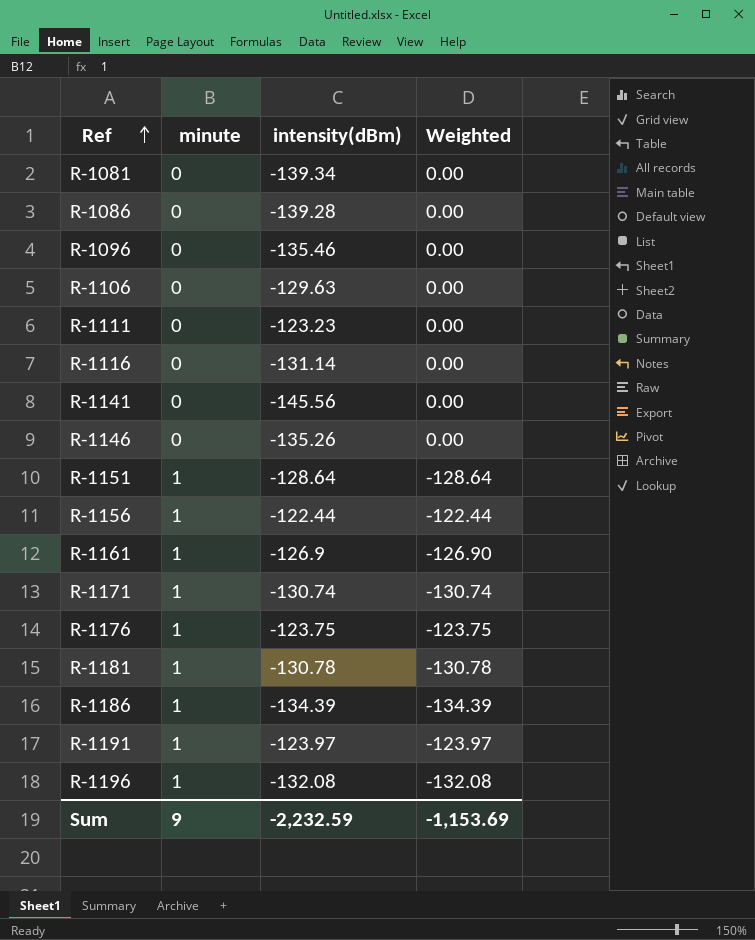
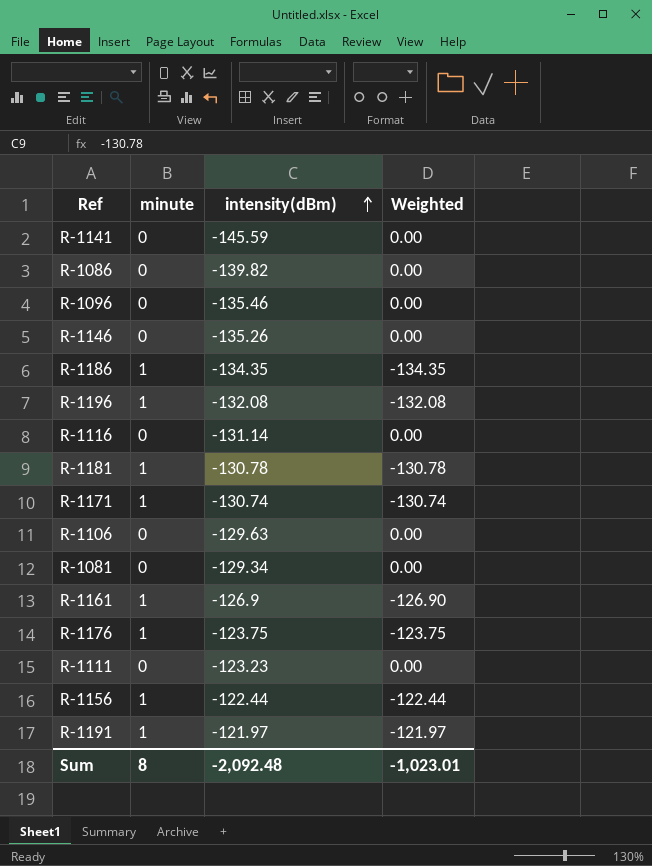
row order: Ref ascending -> intensity(dBm) ascending
row R-1151: 1 | -128.64 | -128.64 -> none
R-1141 | intensity(dBm): -145.56 -> -145.59
R-1086 | intensity(dBm): -139.28 -> -139.82
R-1186 | intensity(dBm): -134.39 -> -134.35
R-1186 | Weighted: -134.39 -> -134.35
R-1081 | intensity(dBm): -139.34 -> -129.34
R-1191 | intensity(dBm): -123.97 -> -121.97
R-1191 | Weighted: -123.97 -> -121.97
Sum | minute: 9 -> 8
Sum | intensity(dBm): -2,232.59 -> -2,092.48
Sum | Weighted: -1,153.69 -> -1,023.01

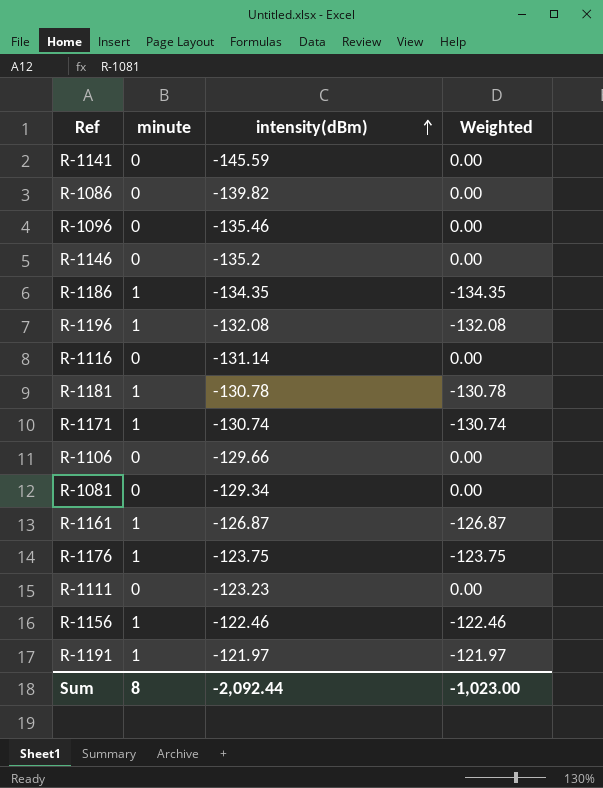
R-1146 | intensity(dBm): -135.26 -> -135.2
R-1106 | intensity(dBm): -129.63 -> -129.66
R-1161 | intensity(dBm): -126.9 -> -126.87
R-1161 | Weighted: -126.90 -> -126.87
R-1156 | intensity(dBm): -122.44 -> -122.46
R-1156 | Weighted: -122.44 -> -122.46
Sum | intensity(dBm): -2,092.48 -> -2,092.44
Sum | Weighted: -1,023.01 -> -1,023.00

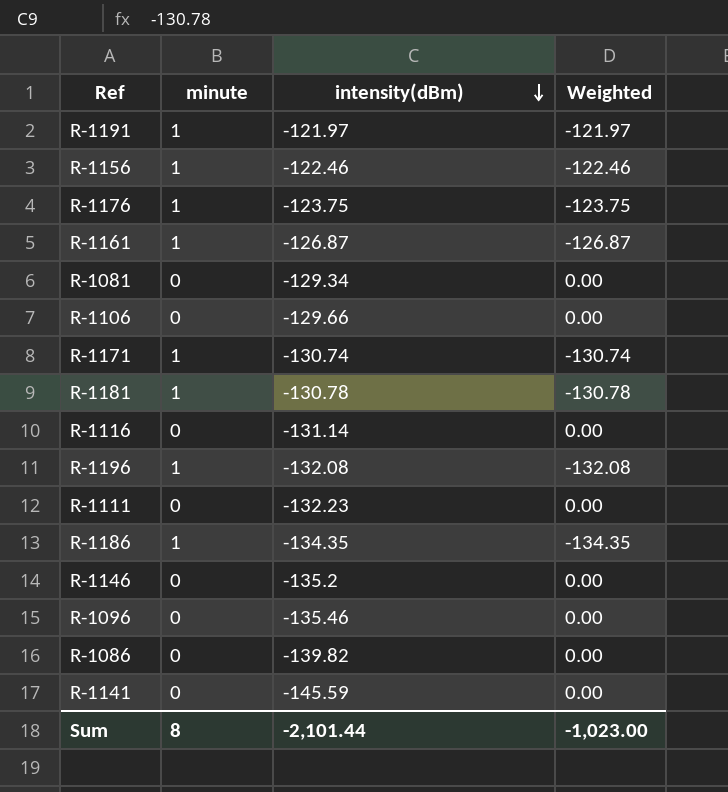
row order: intensity(dBm) ascending -> intensity(dBm) descending
R-1111 | intensity(dBm): -123.23 -> -132.23
Sum | intensity(dBm): -2,092.44 -> -2,101.44

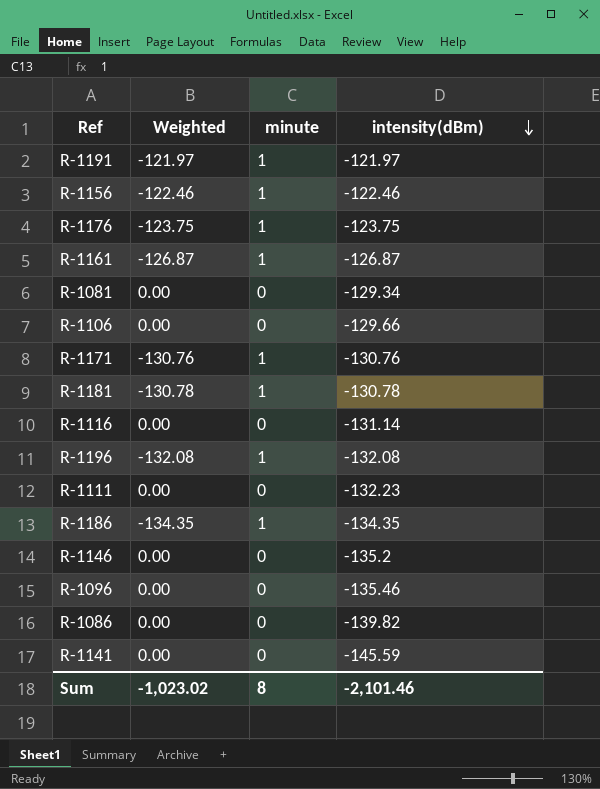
column Weighted | position: 4 -> 2
R-1171 | Weighted: -130.74 -> -130.76
R-1171 | intensity(dBm): -130.74 -> -130.76
Sum | Weighted: -1,023.00 -> -1,023.02
Sum | intensity(dBm): -2,101.44 -> -2,101.46

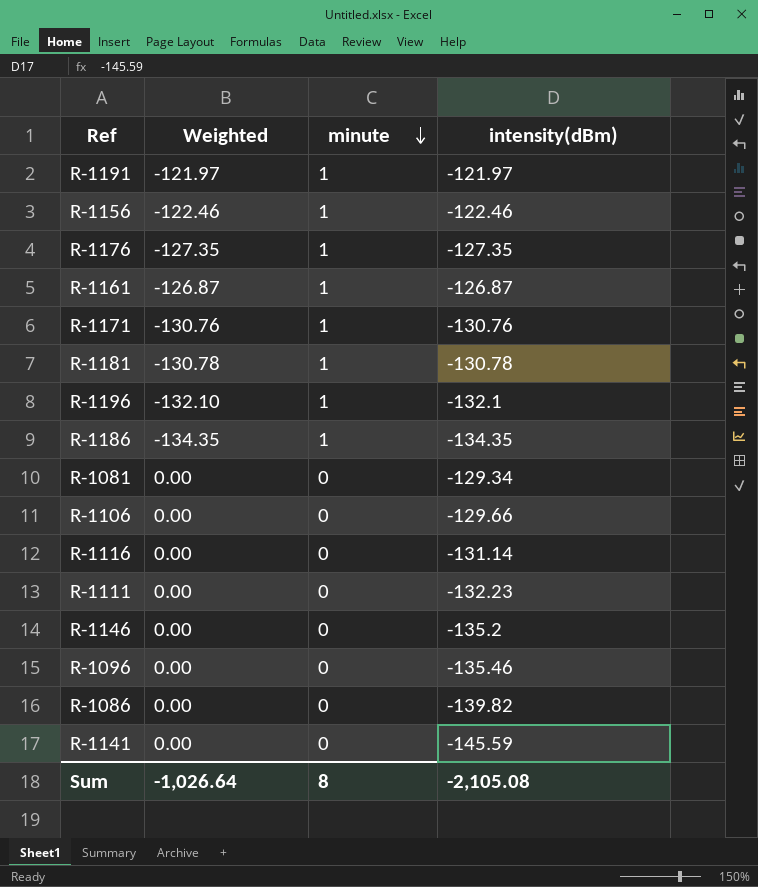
row order: intensity(dBm) descending -> minute descending
R-1176 | Weighted: -123.75 -> -127.35
R-1176 | intensity(dBm): -123.75 -> -127.35
R-1196 | Weighted: -132.08 -> -132.10
R-1196 | intensity(dBm): -132.08 -> -132.1
Sum | Weighted: -1,023.02 -> -1,026.64
Sum | intensity(dBm): -2,101.46 -> -2,105.08

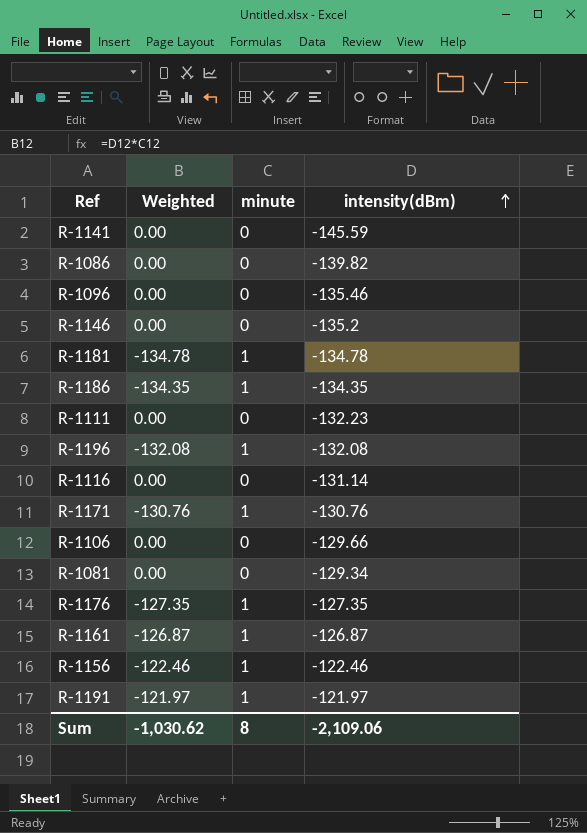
row order: minute descending -> intensity(dBm) ascending
R-1181 | Weighted: -130.78 -> -134.78
R-1181 | intensity(dBm): -130.78 -> -134.78
R-1196 | Weighted: -132.10 -> -132.08
R-1196 | intensity(dBm): -132.1 -> -132.08
Sum | Weighted: -1,026.64 -> -1,030.62
Sum | intensity(dBm): -2,105.08 -> -2,109.06

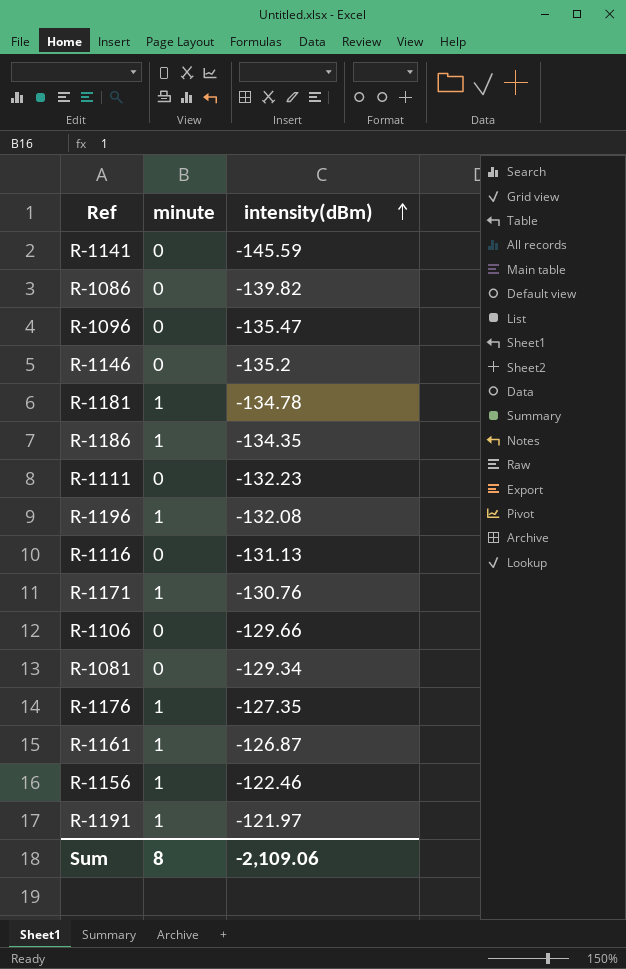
column Weighted | formula: [minute] * [intensity(dBm)] -> none
R-1096 | intensity(dBm): -135.46 -> -135.47
R-1116 | intensity(dBm): -131.14 -> -131.13

